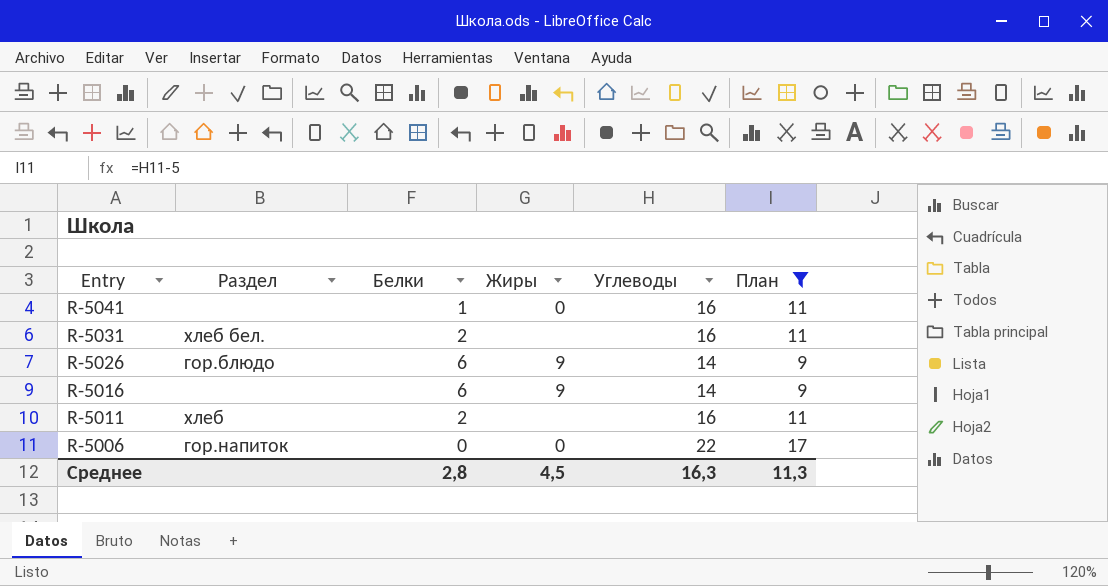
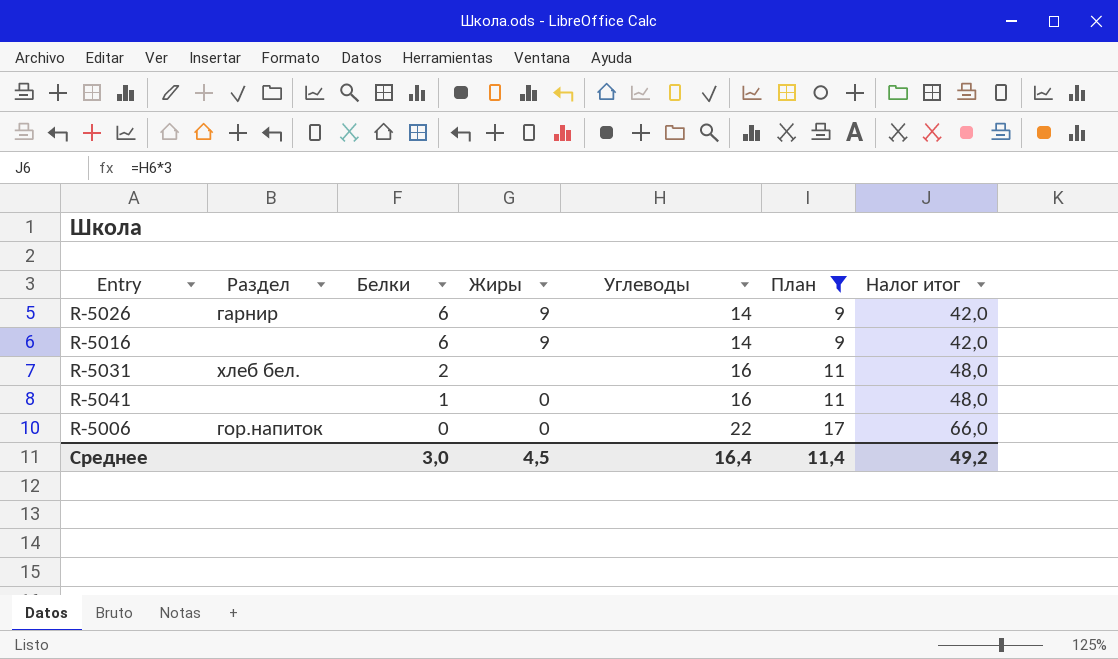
row order: Entry descending -> Белки descending
column Налог итог | formula: none -> [Углеводы] * 3
row R-5011: хлеб | 2 | none | 16 | 11 -> none
R-5026 | Раздел: гор.блюдо -> гарнир
Среднее | Белки: 2,8 -> 3,0
Среднее | Углеводы: 16,3 -> 16,4
Среднее | План: 11,3 -> 11,4

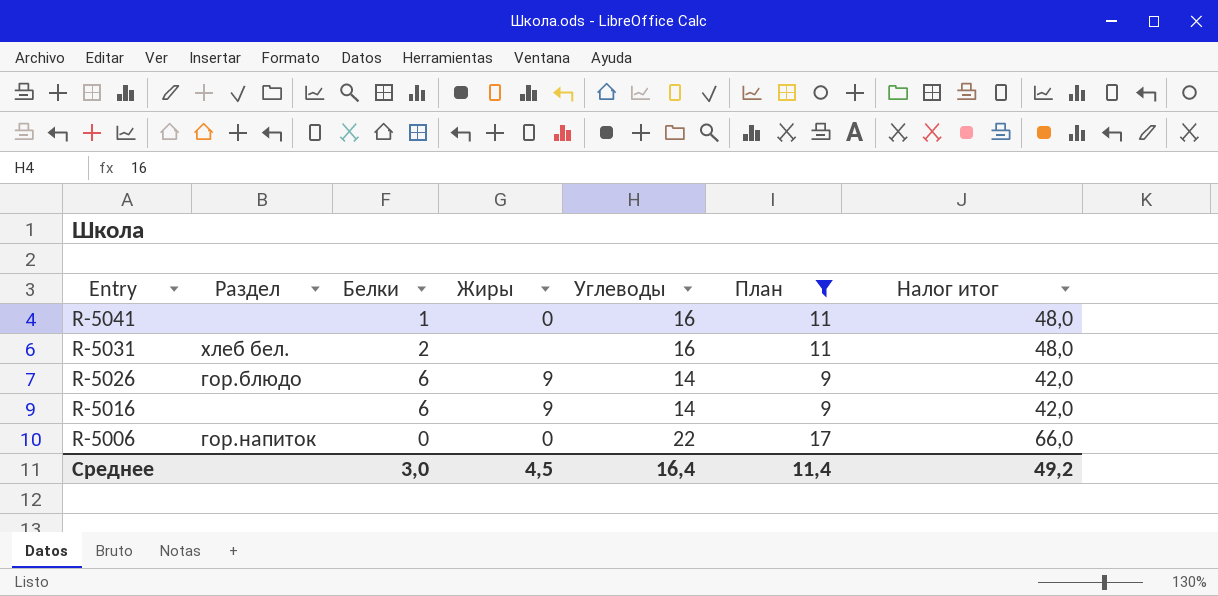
row order: Белки descending -> Entry descending
R-5026 | Раздел: гарнир -> гор.блюдо

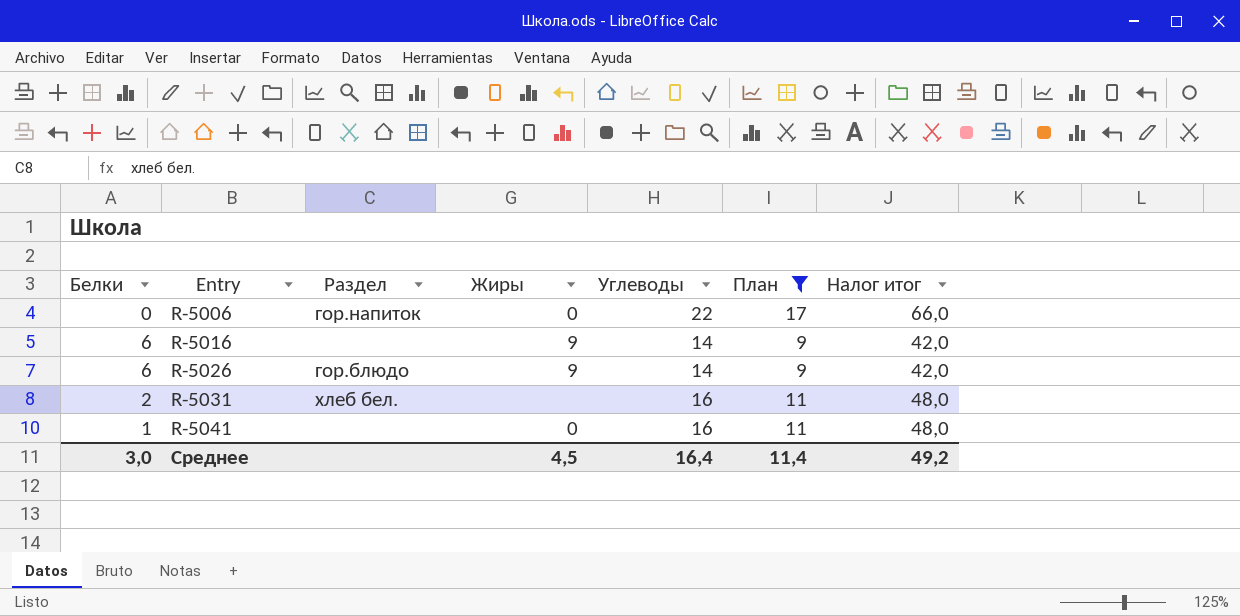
row order: Entry descending -> Entry ascending
column Белки | position: 3 -> 1

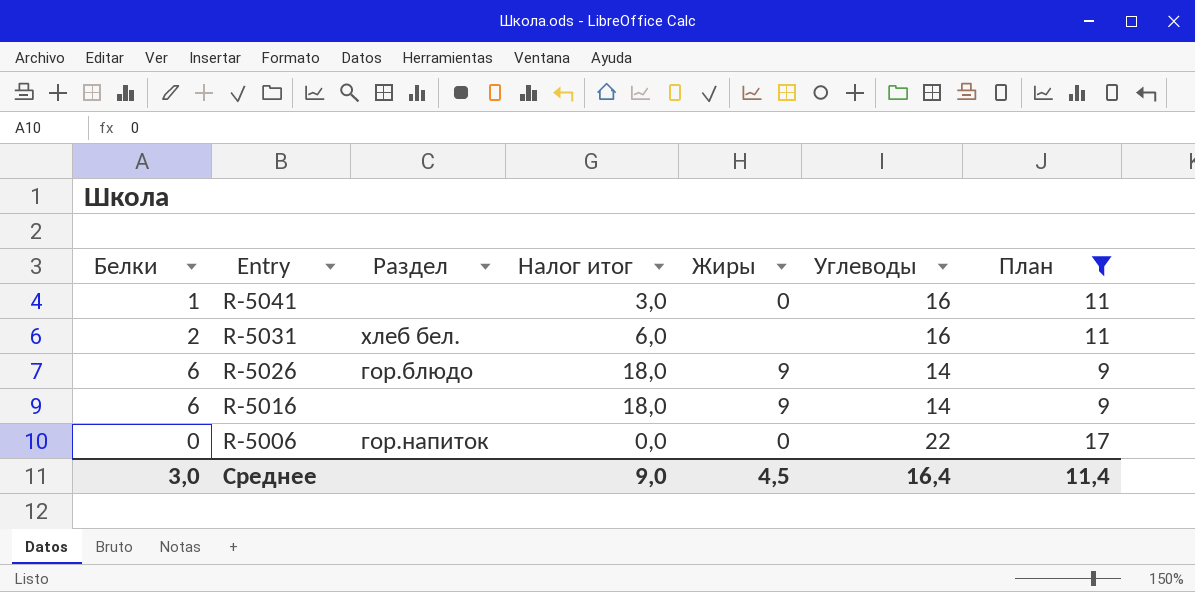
row order: Entry ascending -> Entry descending
column Налог итог | formula: [Углеводы] * 3 -> [Белки] * 3
column Налог итог | position: 7 -> 4
Среднее | Налог итог: 49,2 -> 9,0

